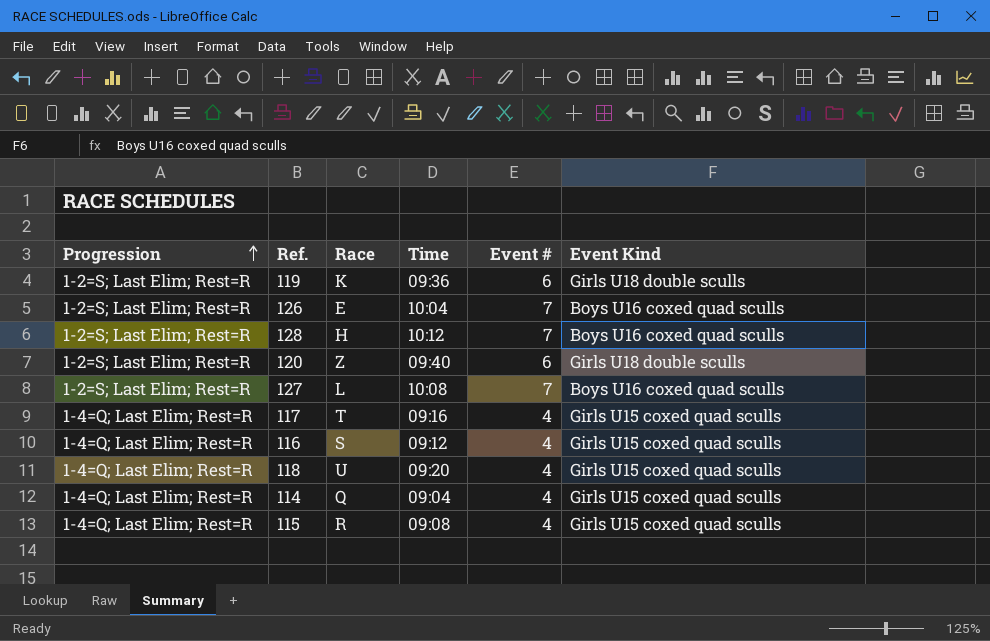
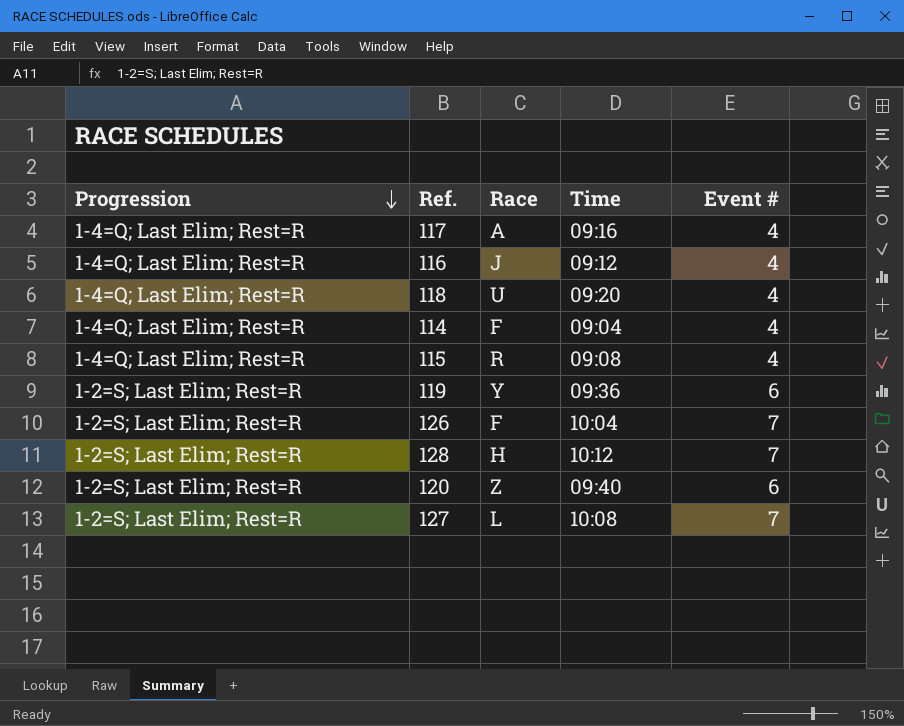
row order: Progression ascending -> Progression descending
column Event Kind | position: 6 -> none
117 | Race: T -> A
116 | Race: S -> J
114 | Race: Q -> F
119 | Race: K -> Y
126 | Race: E -> F

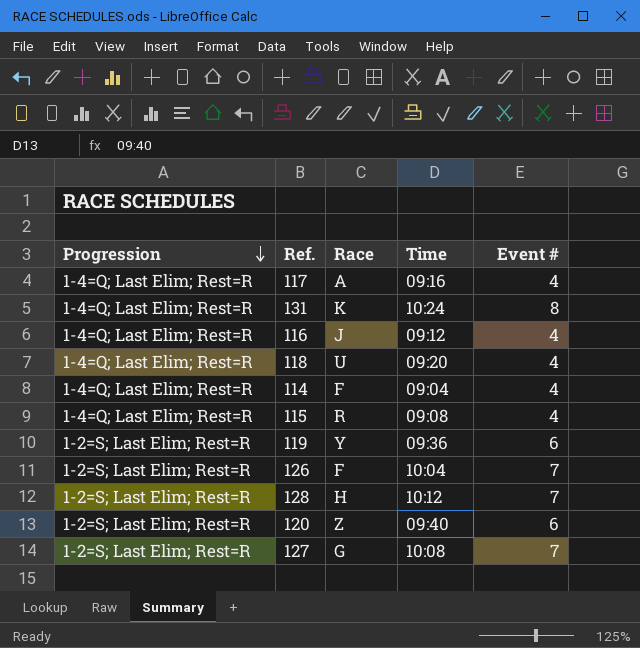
row 131: none -> 1-4=Q; Last Elim; Rest=R | K | 10:24 | 8
127 | Race: L -> G

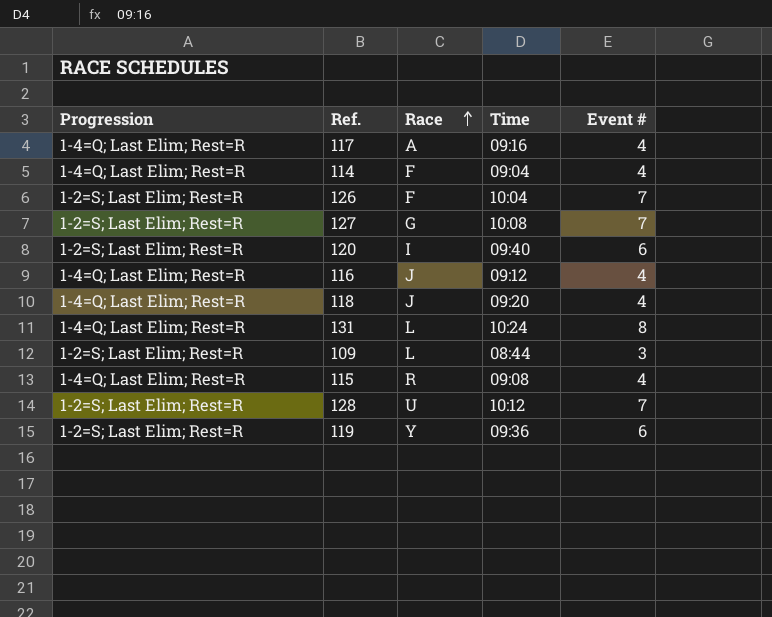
row order: Progression descending -> Race ascending
120 | Race: Z -> I
118 | Race: U -> J
131 | Race: K -> L
row 109: none -> 1-2=S; Last Elim; Rest=R | L | 08:44 | 3
128 | Race: H -> U

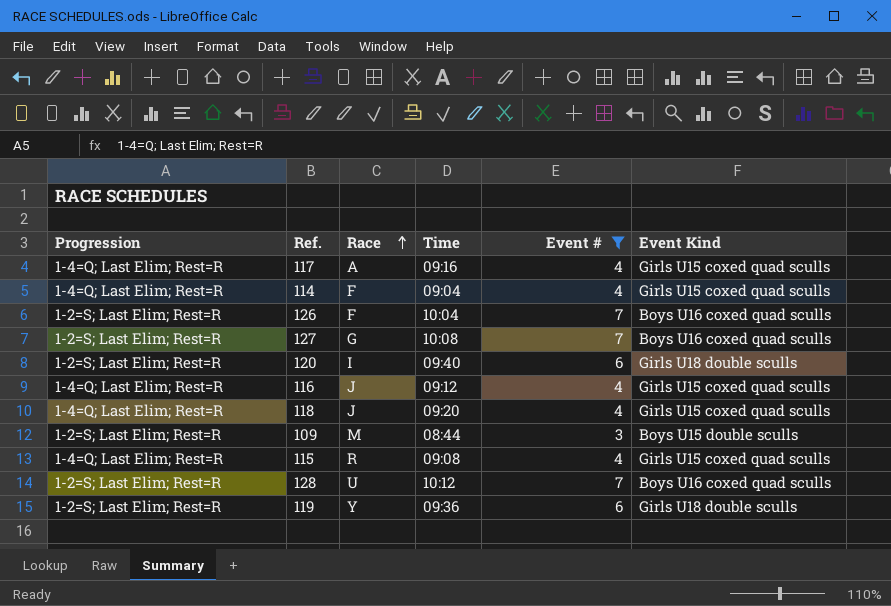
filter: none -> Event # != 8
column Event Kind | position: none -> 6
109 | Race: L -> M

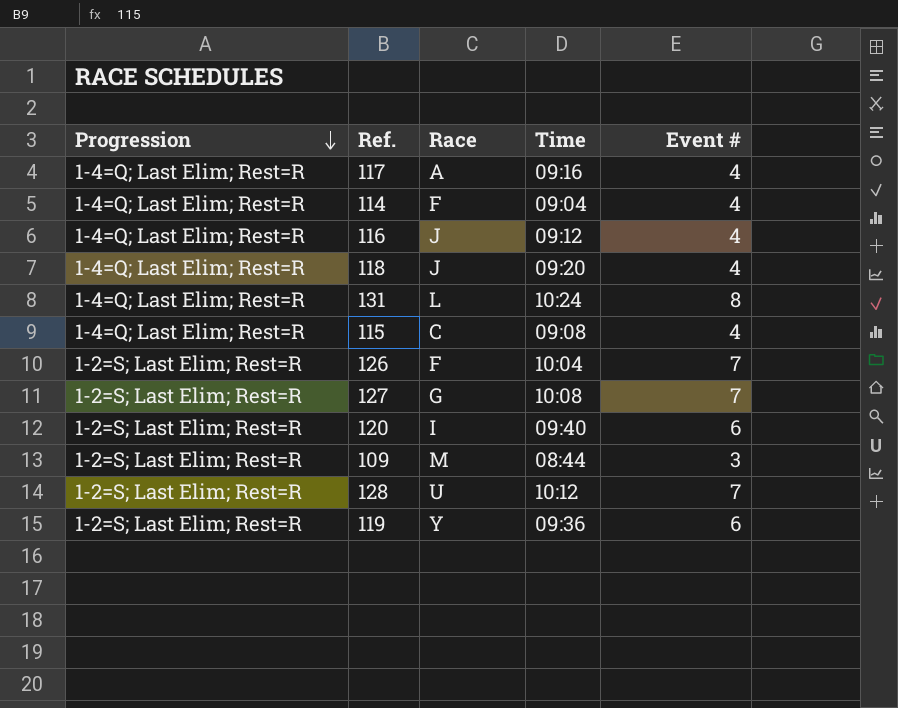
filter: Event # != 8 -> none
row order: Race ascending -> Progression descending
column Event Kind | position: 6 -> none
115 | Race: R -> C

